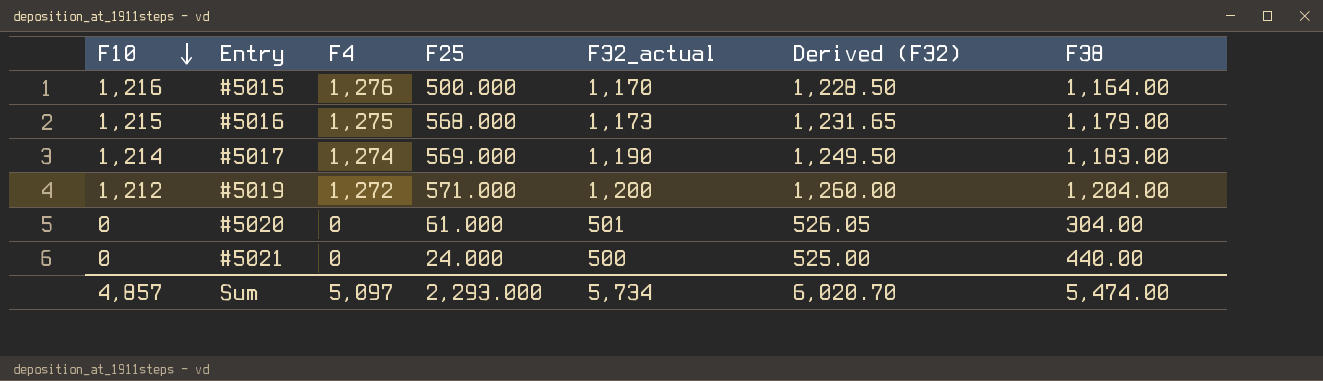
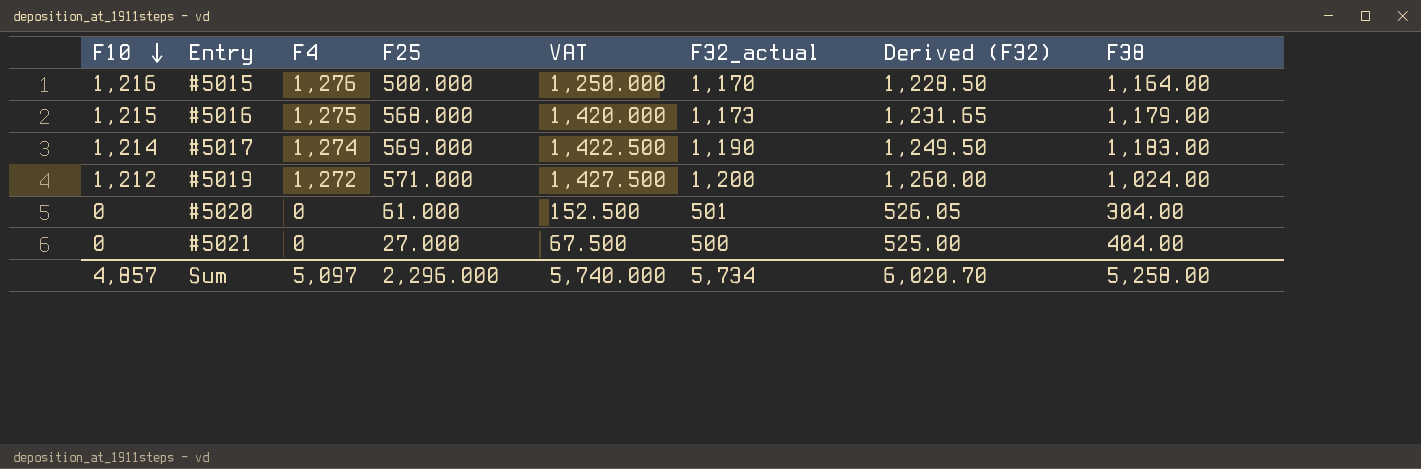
column VAT | formula: none -> [F25] * 2.5
#5019 | F38: 1,204.00 -> 1,024.00
#5021 | F25: 24.000 -> 27.000
#5021 | F38: 440.00 -> 404.00
Sum | F25: 2,293.000 -> 2,296.000
Sum | F38: 5,474.00 -> 5,258.00

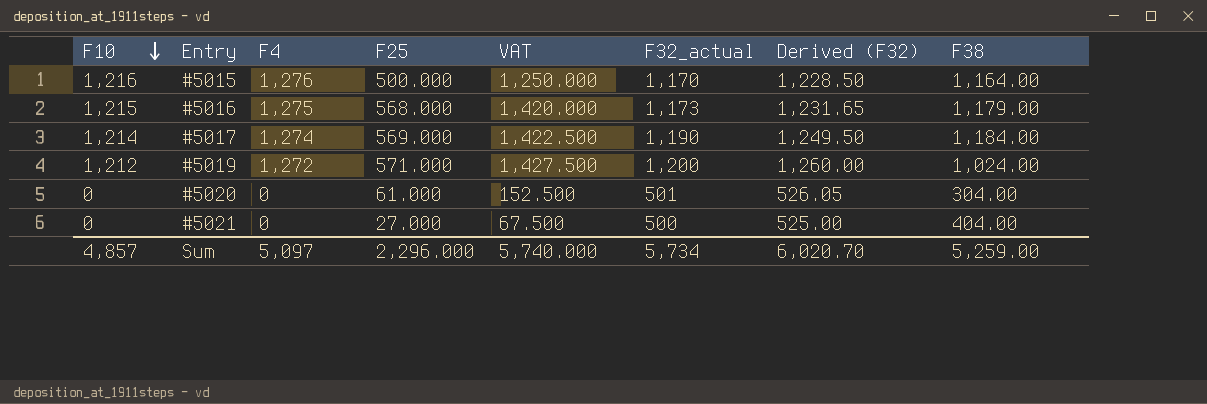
#5017 | F38: 1,183.00 -> 1,184.00
Sum | F38: 5,258.00 -> 5,259.00

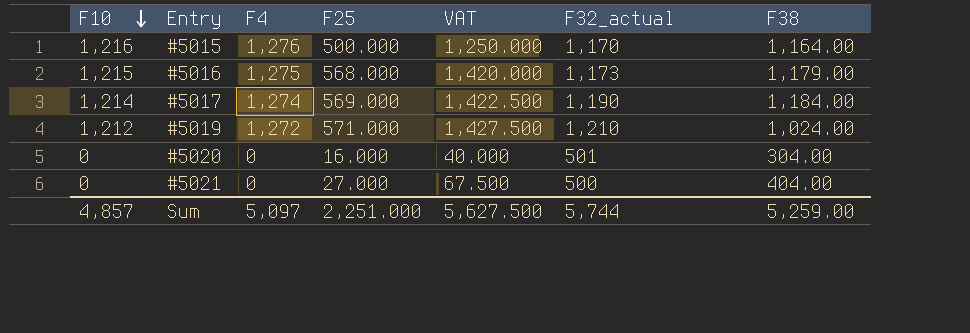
column Derived (F32) | formula: [F32_actual] * 1.05 -> none
#5019 | F32_actual: 1,200 -> 1,210
#5020 | F25: 61.000 -> 16.000
#5020 | VAT: 152.500 -> 40.000
Sum | F25: 2,296.000 -> 2,251.000
Sum | VAT: 5,740.000 -> 5,627.500
Sum | F32_actual: 5,734 -> 5,744

